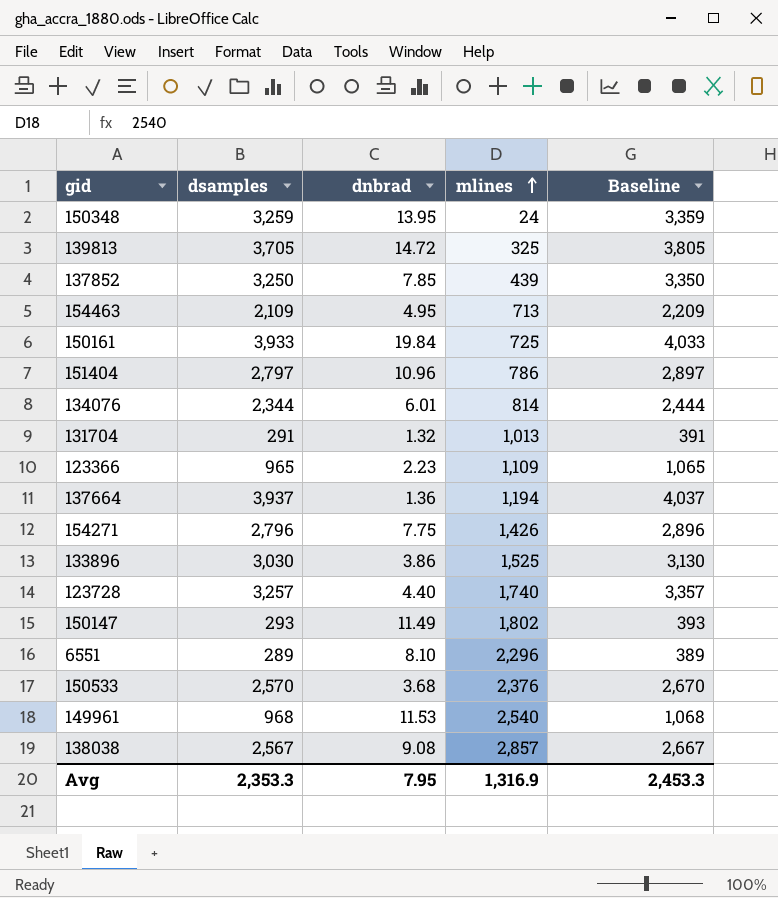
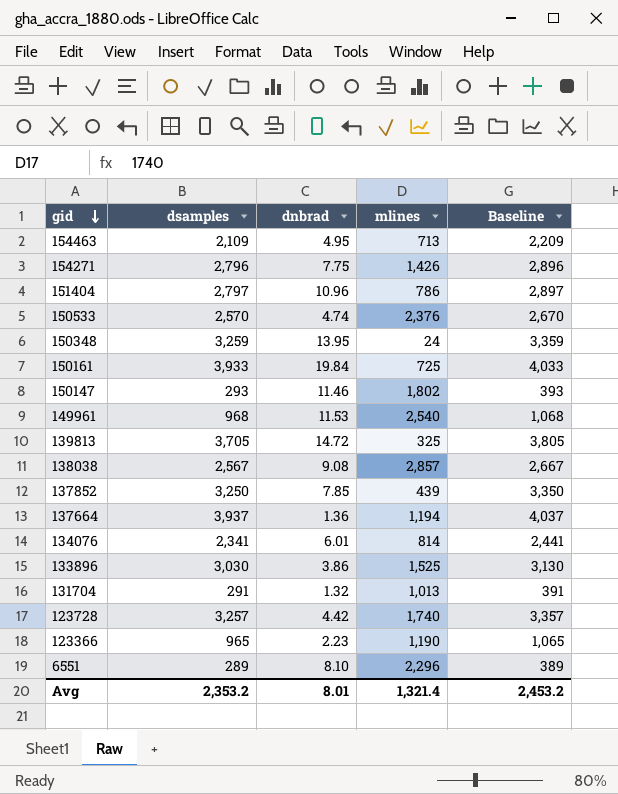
row order: mlines ascending -> gid descending
150533 | dnbrad: 3.68 -> 4.74
150147 | dnbrad: 11.49 -> 11.46
134076 | dsamples: 2,344 -> 2,341
134076 | Baseline: 2,444 -> 2,441
123728 | dnbrad: 4.40 -> 4.42
123366 | mlines: 1,109 -> 1,190
Avg | dsamples: 2,353.3 -> 2,353.2
Avg | dnbrad: 7.95 -> 8.01
Avg | mlines: 1,316.9 -> 1,321.4
Avg | Baseline: 2,453.3 -> 2,453.2

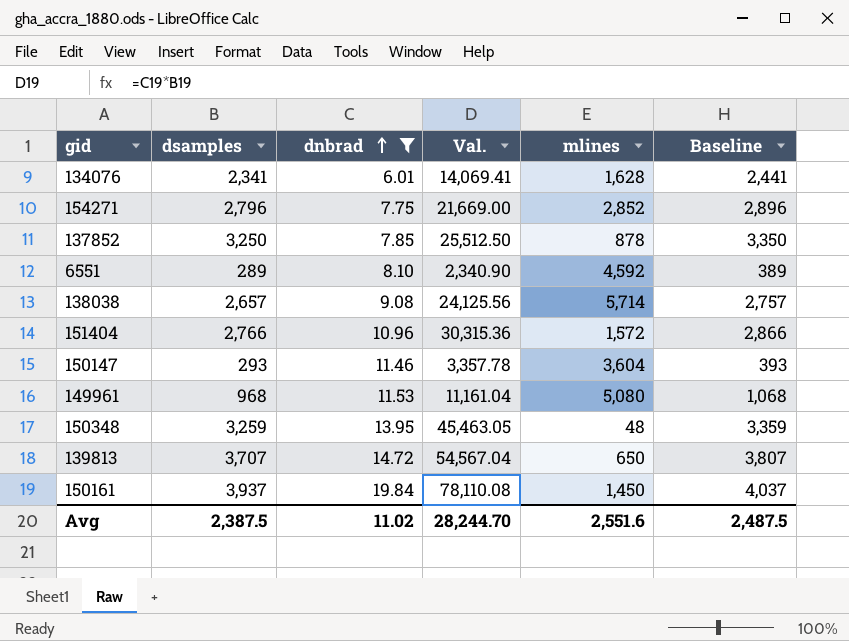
filter: none -> dnbrad >= 6.01
row order: gid descending -> dnbrad ascending
column Val. | formula: none -> [dsamples] * [dnbrad]
134076 | mlines: 814 -> 1,628
154271 | mlines: 1,426 -> 2,852
137852 | mlines: 439 -> 878
6551 | mlines: 2,296 -> 4,592
138038 | dsamples: 2,567 -> 2,657
138038 | mlines: 2,857 -> 5,714
138038 | Baseline: 2,667 -> 2,757
151404 | dsamples: 2,797 -> 2,766
151404 | mlines: 786 -> 1,572
151404 | Baseline: 2,897 -> 2,866
150147 | mlines: 1,802 -> 3,604
149961 | mlines: 2,540 -> 5,080
150348 | mlines: 24 -> 48
139813 | dsamples: 3,705 -> 3,707
139813 | mlines: 325 -> 650
139813 | Baseline: 3,805 -> 3,807
150161 | dsamples: 3,933 -> 3,937
150161 | mlines: 725 -> 1,450
150161 | Baseline: 4,033 -> 4,037
Avg | dsamples: 2,353.2 -> 2,387.5
Avg | dnbrad: 8.01 -> 11.02
Avg | mlines: 1,321.4 -> 2,551.6
Avg | Baseline: 2,453.2 -> 2,487.5

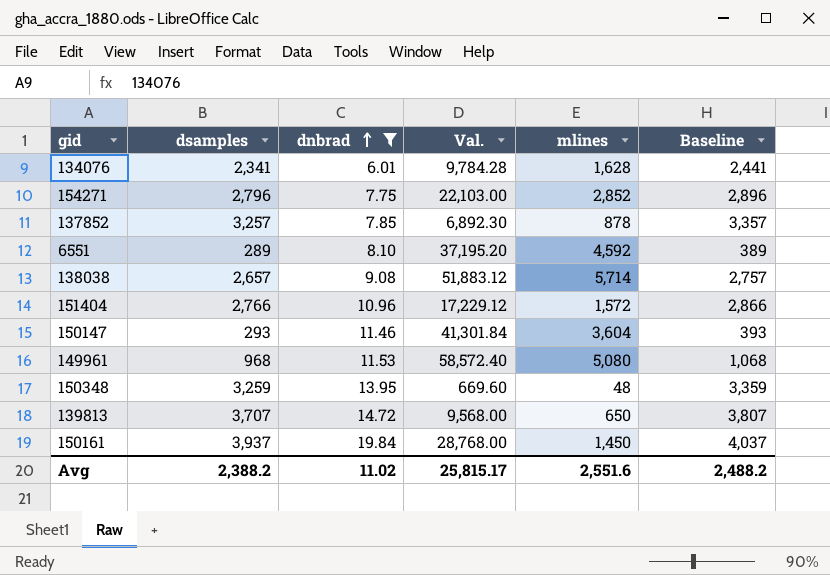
column Val. | formula: [dsamples] * [dnbrad] -> [dnbrad] * [mlines]
137852 | dsamples: 3,250 -> 3,257
137852 | Baseline: 3,350 -> 3,357
Avg | dsamples: 2,387.5 -> 2,388.2
Avg | Val.: 28,244.70 -> 25,815.17
Avg | Baseline: 2,487.5 -> 2,488.2

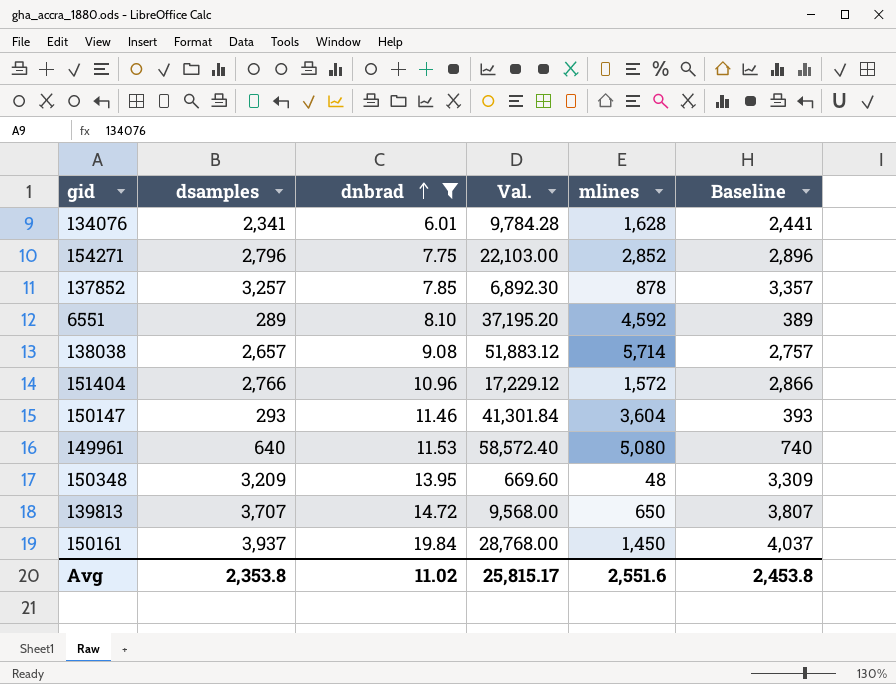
149961 | dsamples: 968 -> 640
149961 | Baseline: 1,068 -> 740
150348 | dsamples: 3,259 -> 3,209
150348 | Baseline: 3,359 -> 3,309
Avg | dsamples: 2,388.2 -> 2,353.8
Avg | Baseline: 2,488.2 -> 2,453.8

